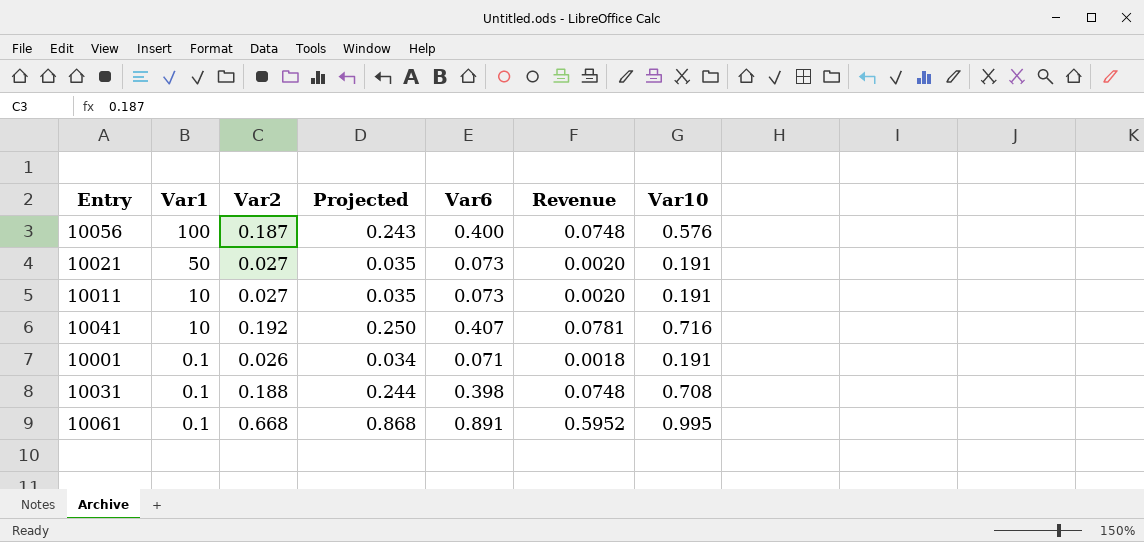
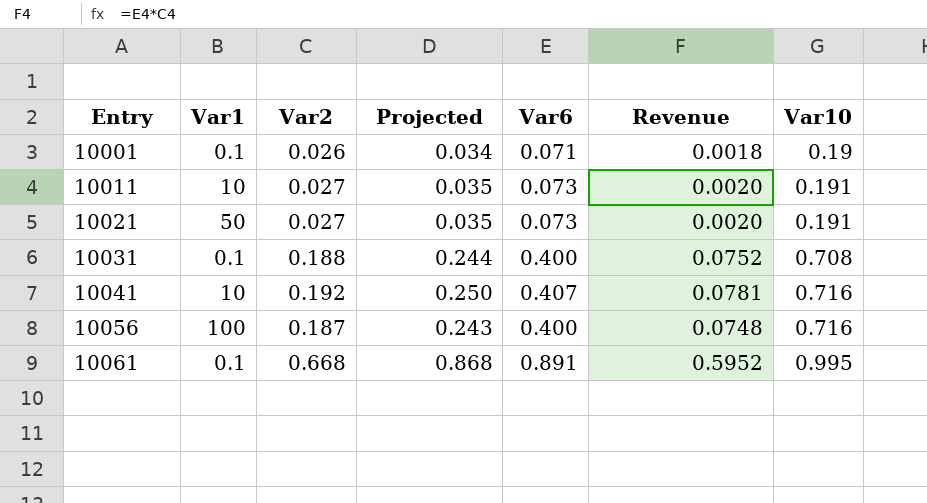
row order: Var1 descending -> Entry ascending
10001 | Var10: 0.191 -> 0.19
10031 | Var6: 0.398 -> 0.400
10031 | Revenue: 0.0748 -> 0.0752
10056 | Var10: 0.576 -> 0.716

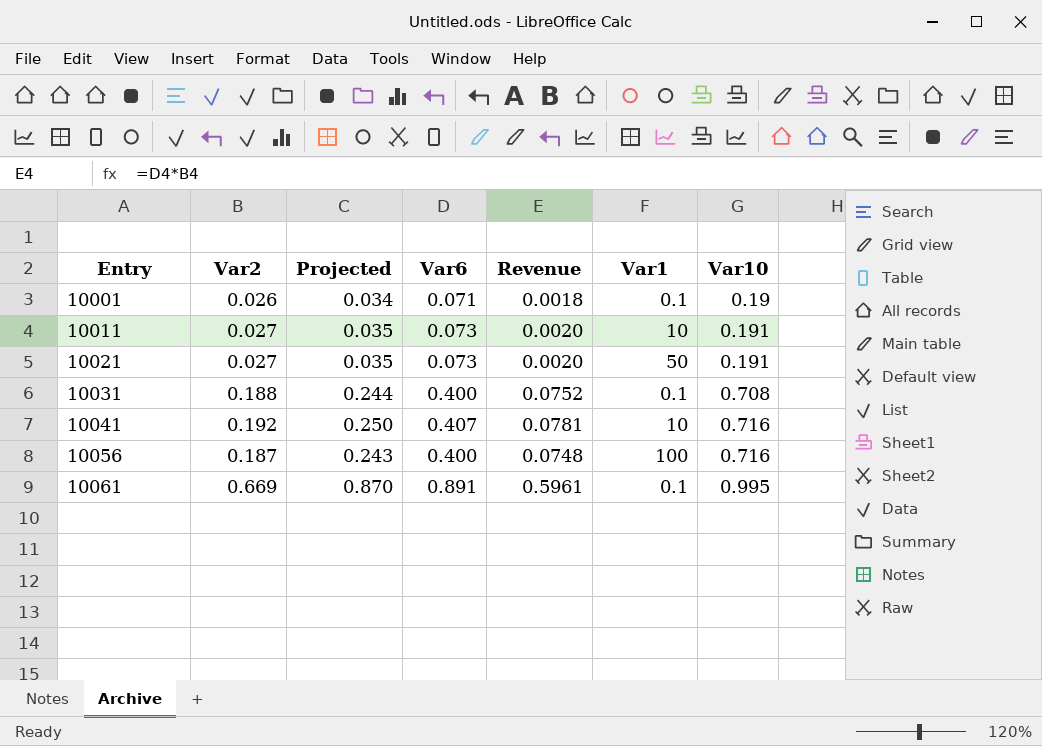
column Var1 | position: 2 -> 6
10061 | Var2: 0.668 -> 0.669
10061 | Projected: 0.868 -> 0.870
10061 | Revenue: 0.5952 -> 0.5961

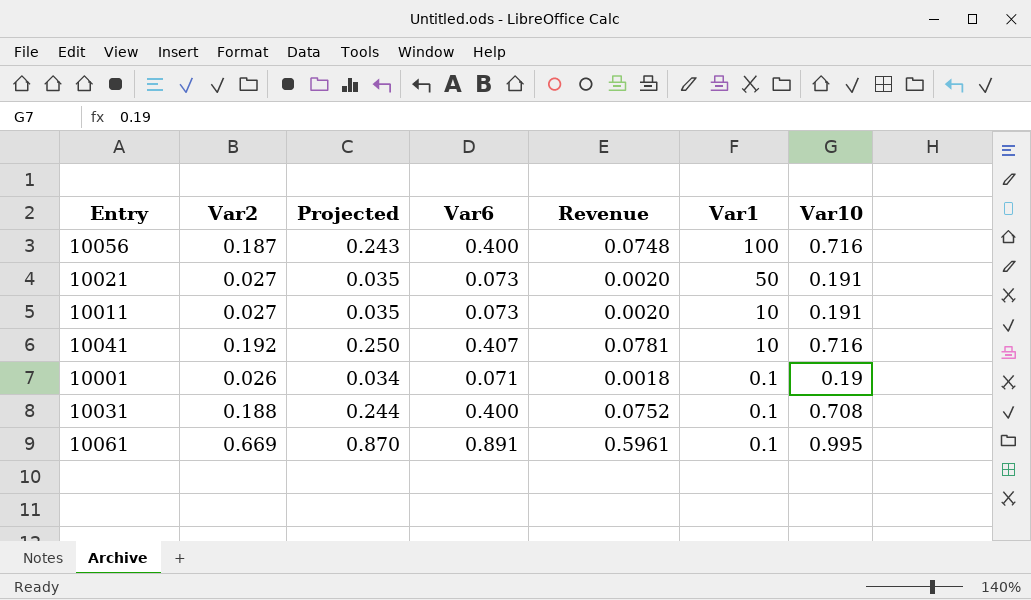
row order: Entry ascending -> Var1 descending

